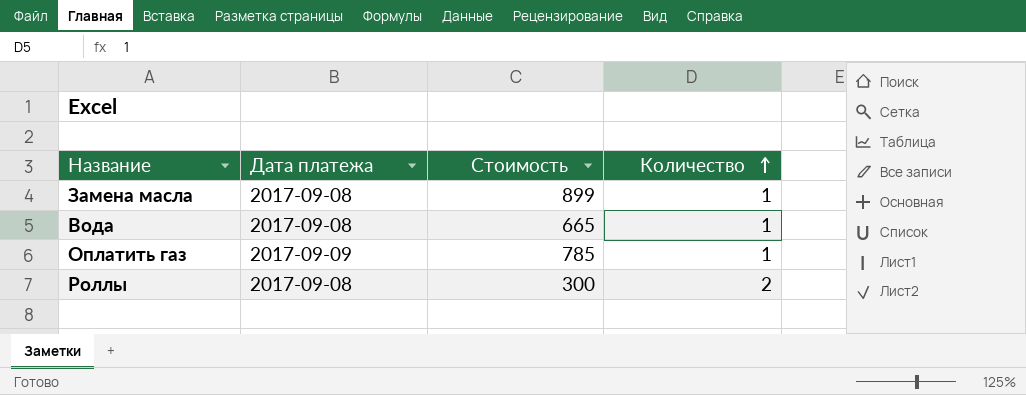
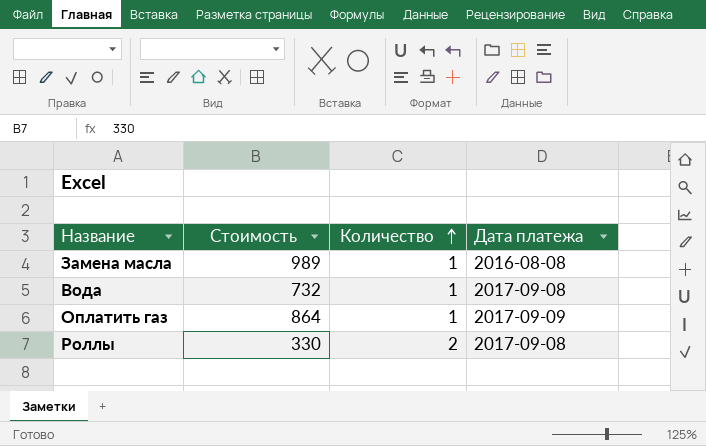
column Дата платежа | position: 2 -> 4
Замена масла | Стоимость: 899 -> 989
Замена масла | Дата платежа: 2017-09-08 -> 2016-08-08
Вода | Стоимость: 665 -> 732
Оплатить газ | Стоимость: 785 -> 864
Роллы | Стоимость: 300 -> 330

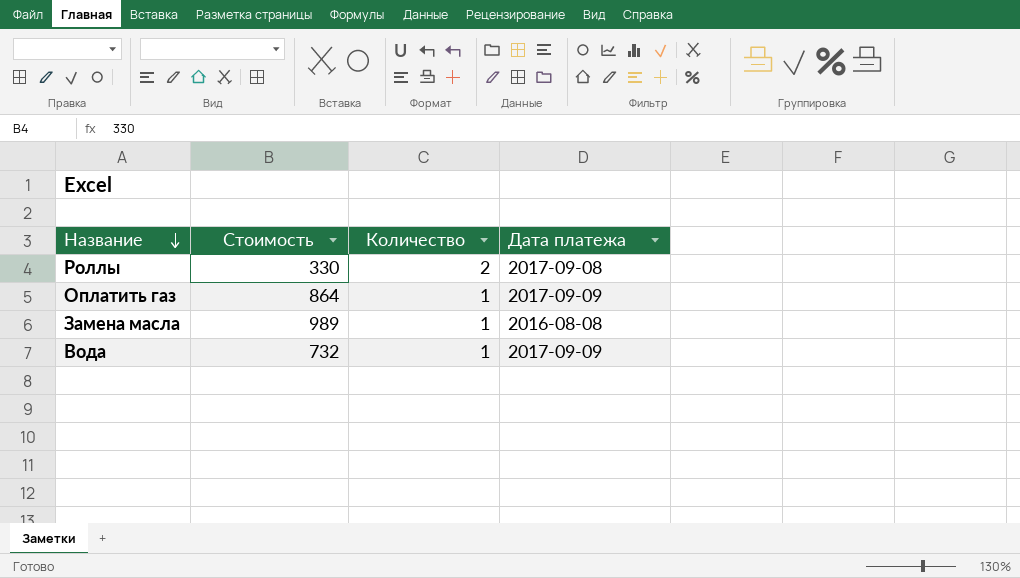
row order: Количество ascending -> Название descending
Вода | Дата платежа: 2017-09-08 -> 2017-09-09

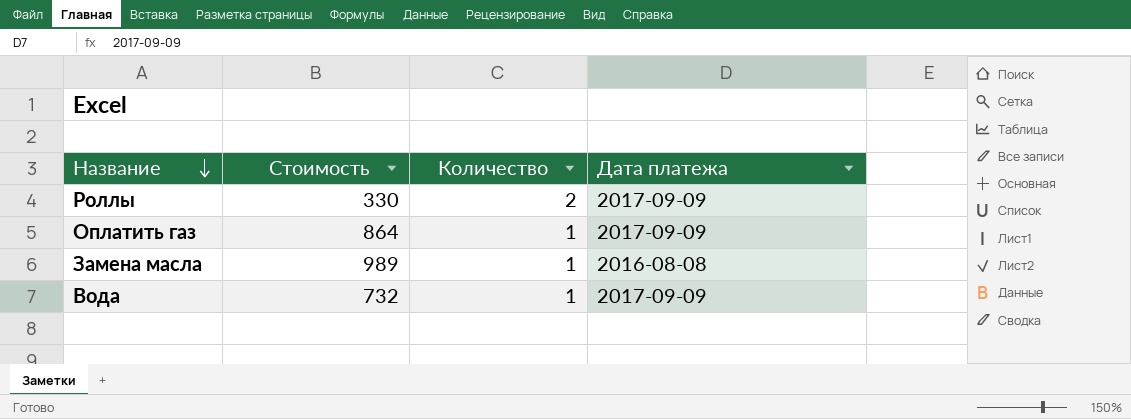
Роллы | Дата платежа: 2017-09-08 -> 2017-09-09

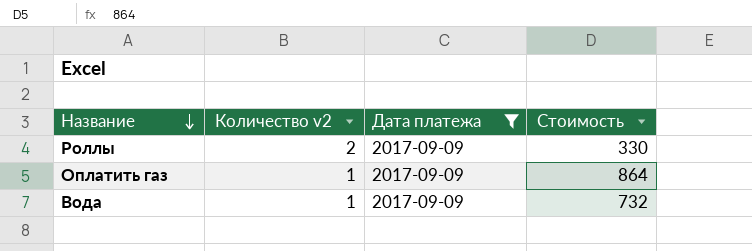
filter: none -> Дата платежа = 2017-09-09
column name: Количество -> Количество v2
column Стоимость | position: 2 -> 4

